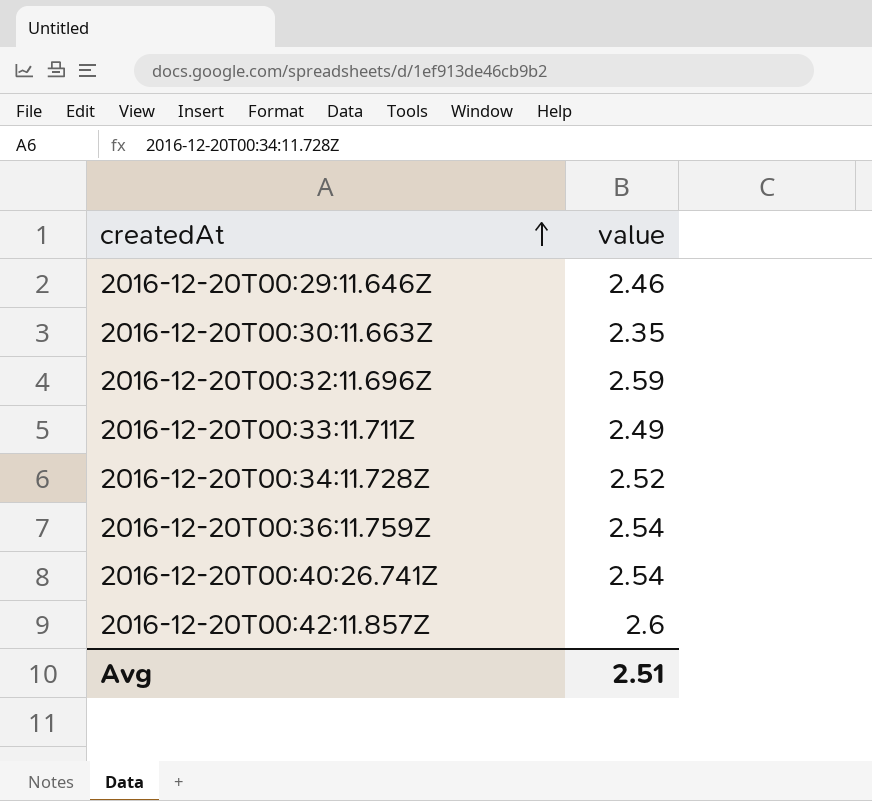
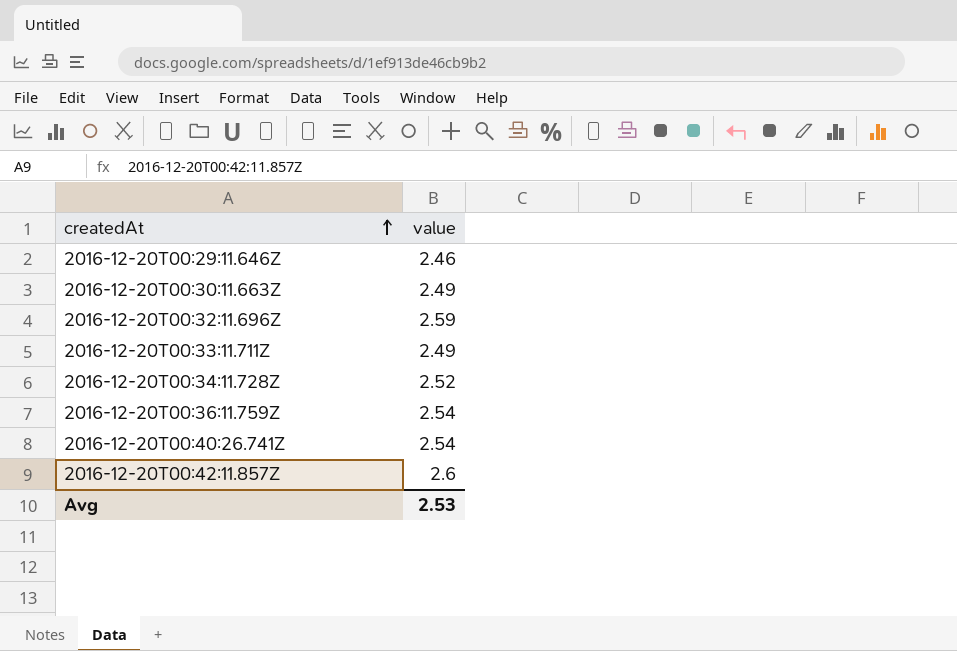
2016-12-20T00:30:11.663Z | value: 2.35 -> 2.49
Avg | value: 2.51 -> 2.53

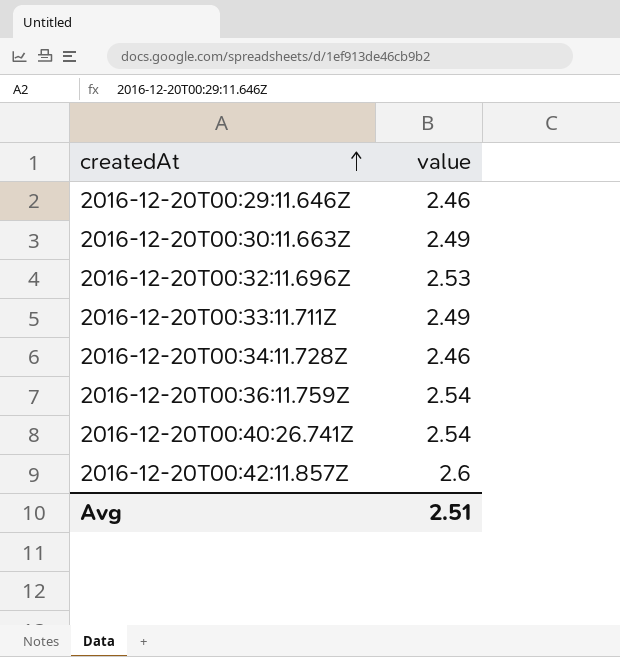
2016-12-20T00:32:11.696Z | value: 2.59 -> 2.53
2016-12-20T00:34:11.728Z | value: 2.52 -> 2.46
Avg | value: 2.53 -> 2.51

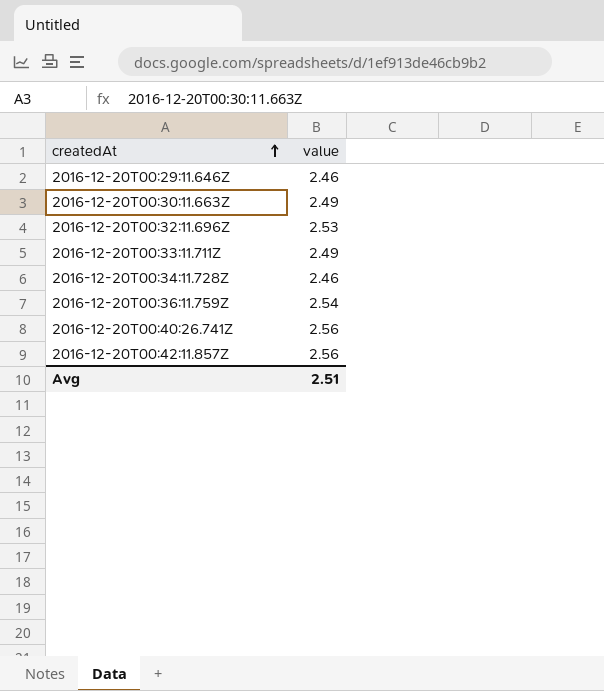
2016-12-20T00:40:26.741Z | value: 2.54 -> 2.56
2016-12-20T00:42:11.857Z | value: 2.6 -> 2.56

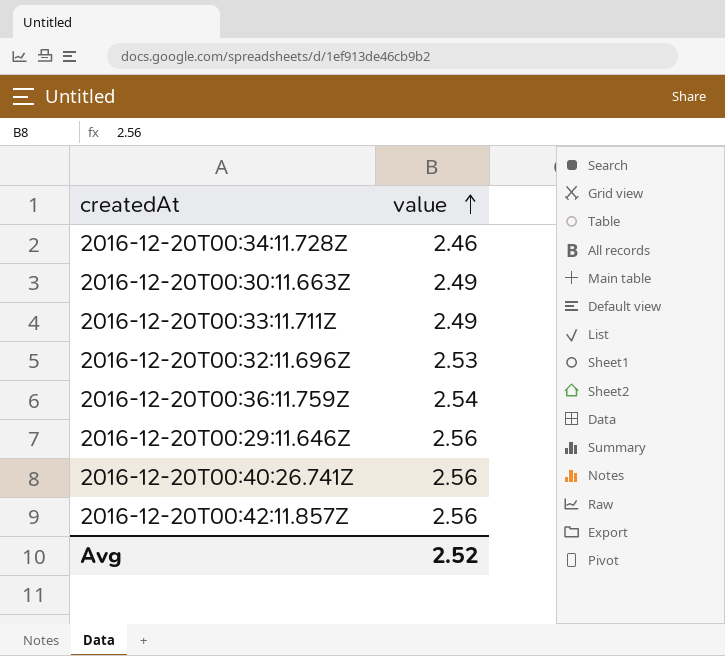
row order: createdAt ascending -> value ascending
2016-12-20T00:29:11.646Z | value: 2.46 -> 2.56
Avg | value: 2.51 -> 2.52

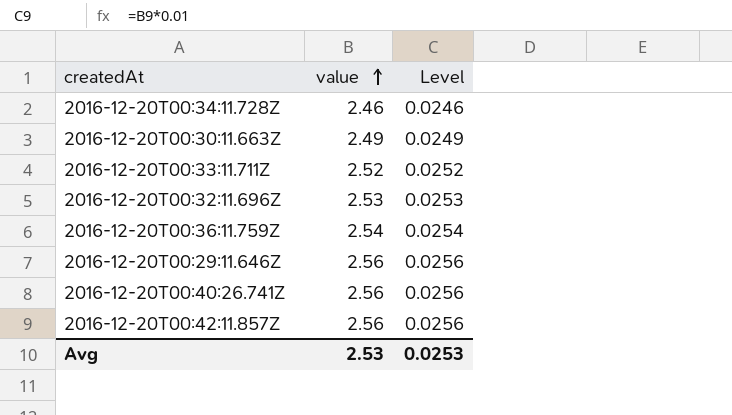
column Level | formula: none -> [value] * 0.01
2016-12-20T00:33:11.711Z | value: 2.49 -> 2.52
Avg | value: 2.52 -> 2.53

